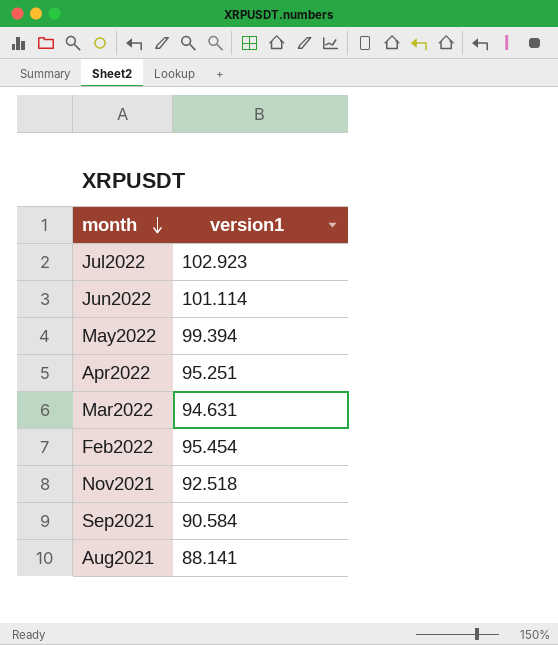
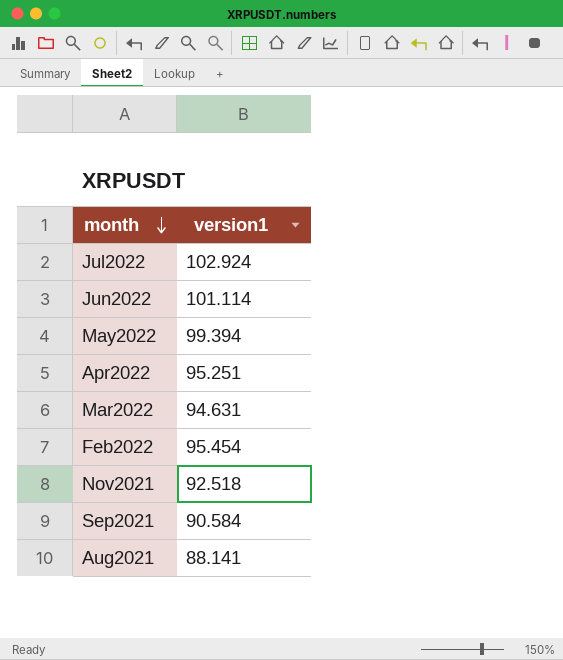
Jul2022 | version1: 102.923 -> 102.924

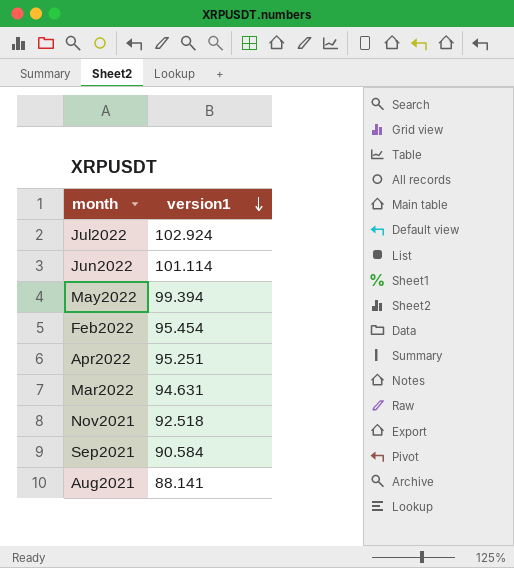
row order: month descending -> version1 descending

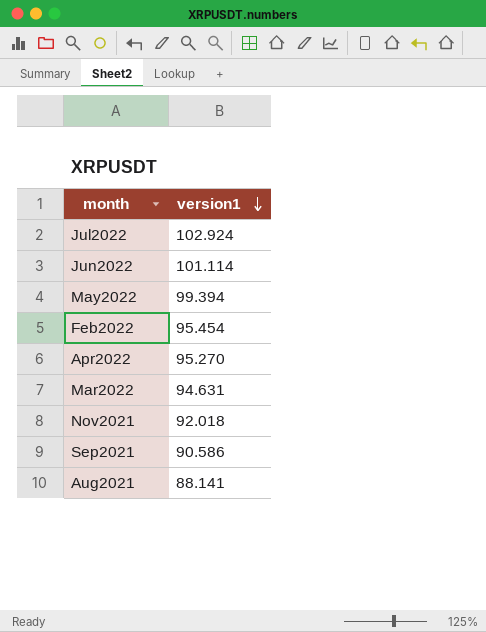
Apr2022 | version1: 95.251 -> 95.270
Nov2021 | version1: 92.518 -> 92.018
Sep2021 | version1: 90.584 -> 90.586

